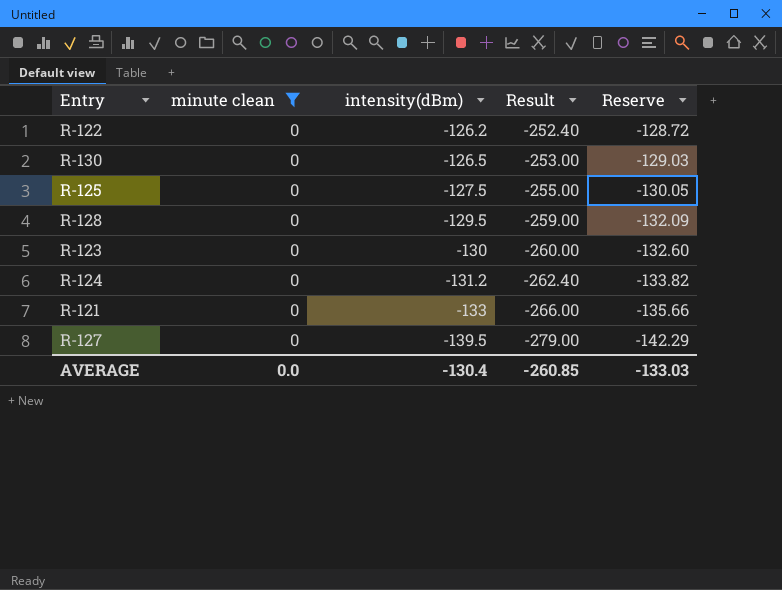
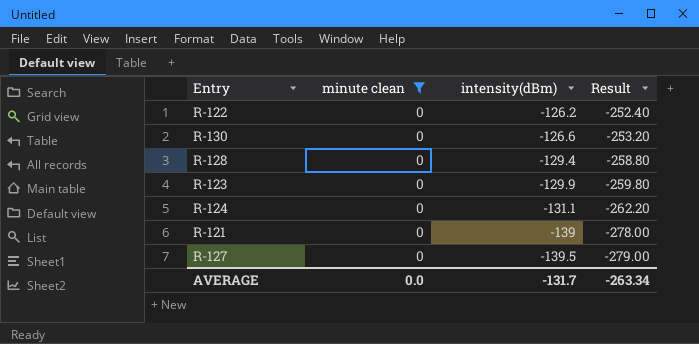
column Reserve | formula: [intensity(dBm)] * 1.02 -> none
row R-125: 0 | -127.5 | -255.00 | -130.05 -> none
R-130 | intensity(dBm): -126.5 -> -126.6
R-130 | Result: -253.00 -> -253.20
R-128 | intensity(dBm): -129.5 -> -129.4
R-128 | Result: -259.00 -> -258.80
R-123 | intensity(dBm): -130 -> -129.9
R-123 | Result: -260.00 -> -259.80
R-124 | intensity(dBm): -131.2 -> -131.1
R-124 | Result: -262.40 -> -262.20
R-121 | intensity(dBm): -133 -> -139
R-121 | Result: -266.00 -> -278.00
AVERAGE | intensity(dBm): -130.4 -> -131.7
AVERAGE | Result: -260.85 -> -263.34

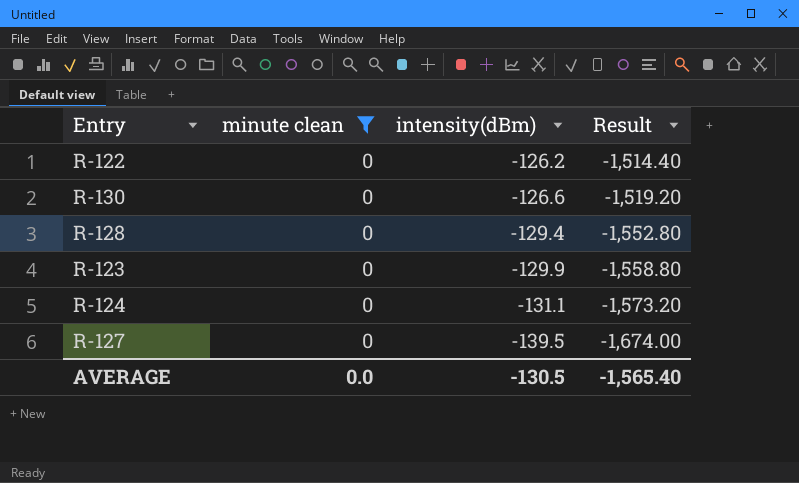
column Result | formula: [intensity(dBm)] * 2 -> [intensity(dBm)] * 12
row R-121: 0 | -139 | -278.00 -> none
AVERAGE | intensity(dBm): -131.7 -> -130.5
AVERAGE | Result: -263.34 -> -1,565.40

